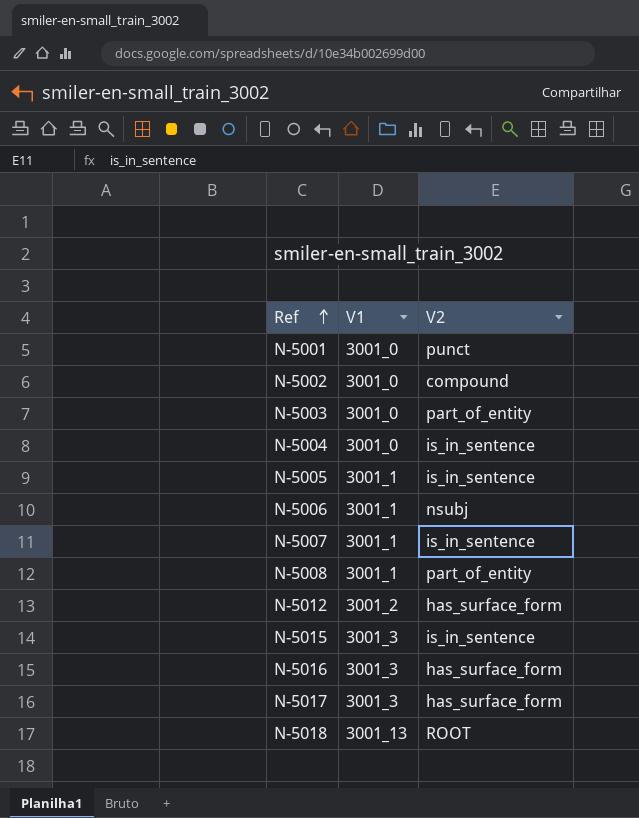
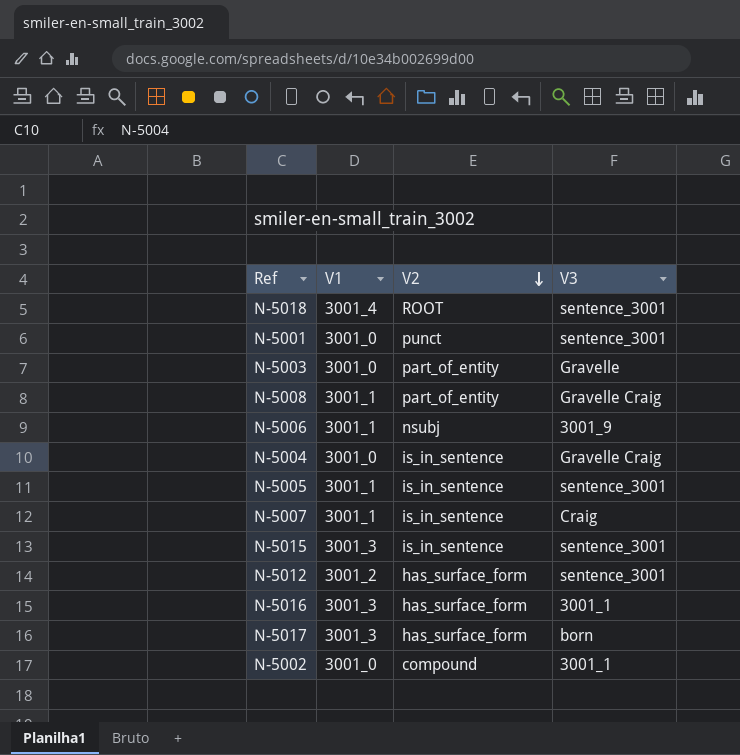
row order: Ref ascending -> V2 descending
column V3 | position: none -> 4
N-5018 | V1: 3001_13 -> 3001_4

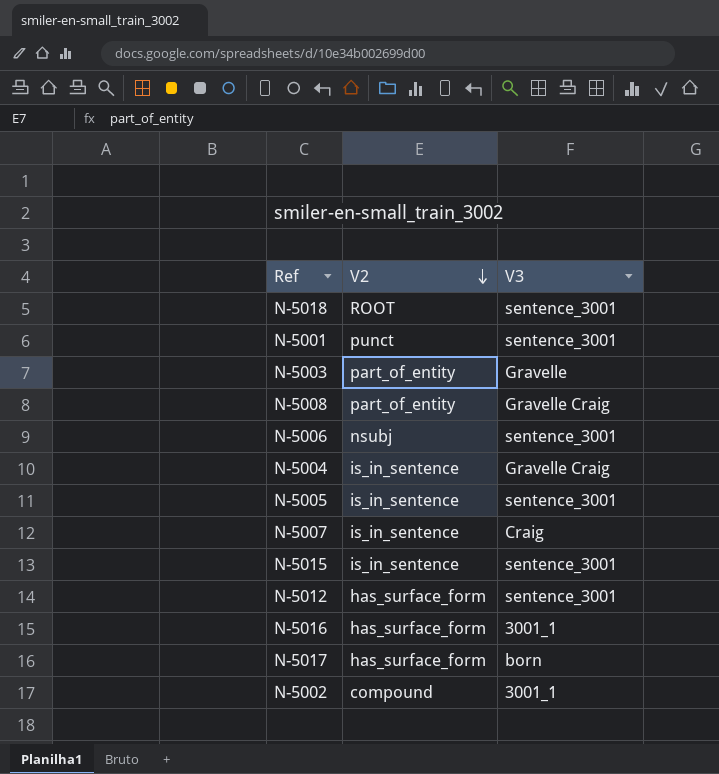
column V1 | position: 2 -> none
N-5006 | V3: 3001_9 -> sentence_3001

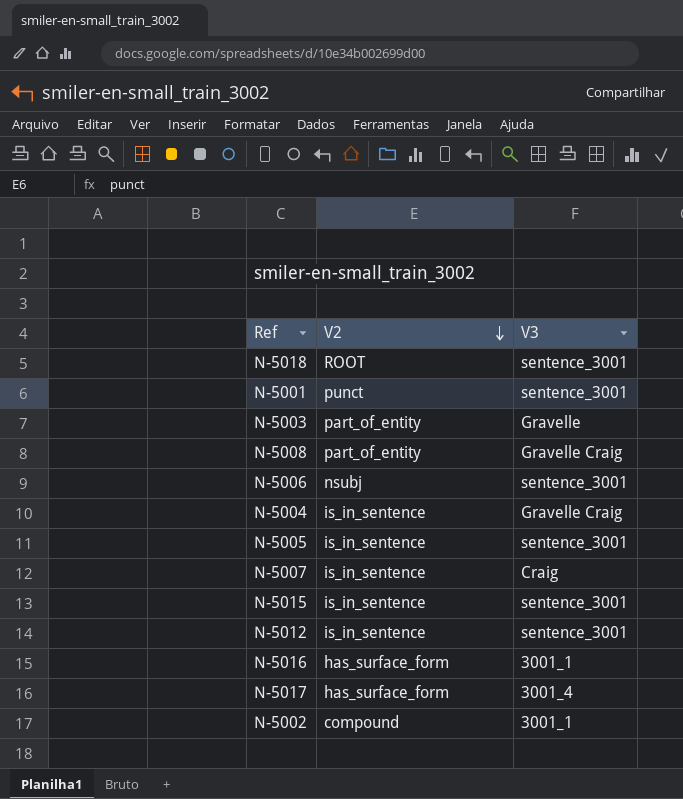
N-5012 | V2: has_surface_form -> is_in_sentence
N-5017 | V3: born -> 3001_4

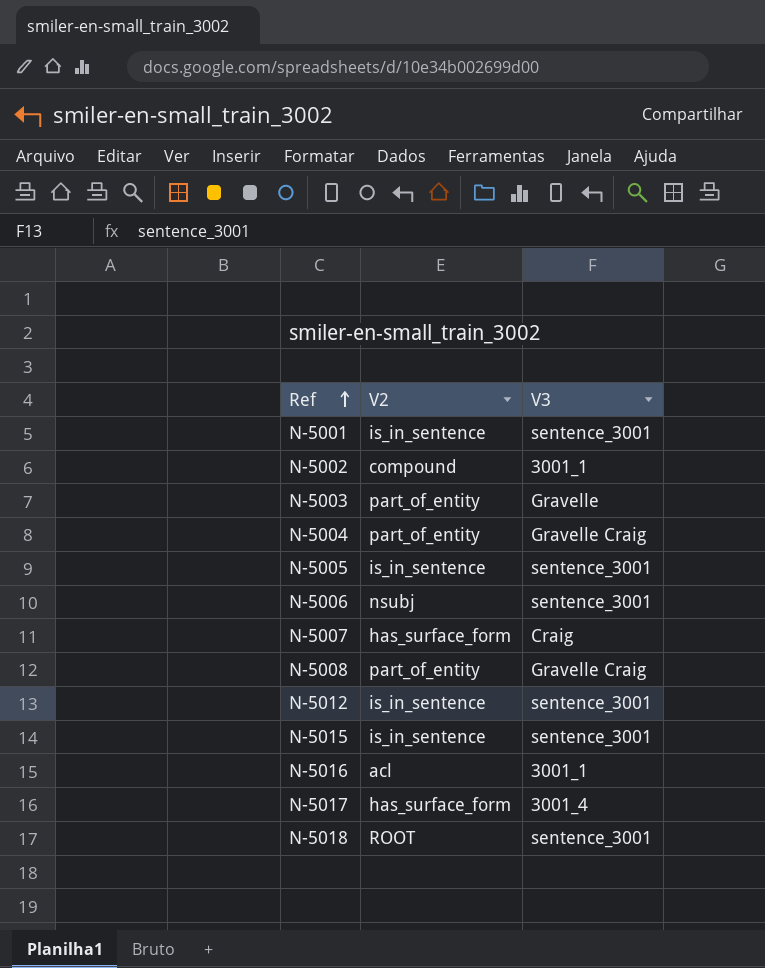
row order: V2 descending -> Ref ascending
N-5001 | V2: punct -> is_in_sentence
N-5004 | V2: is_in_sentence -> part_of_entity
N-5007 | V2: is_in_sentence -> has_surface_form
N-5016 | V2: has_surface_form -> acl

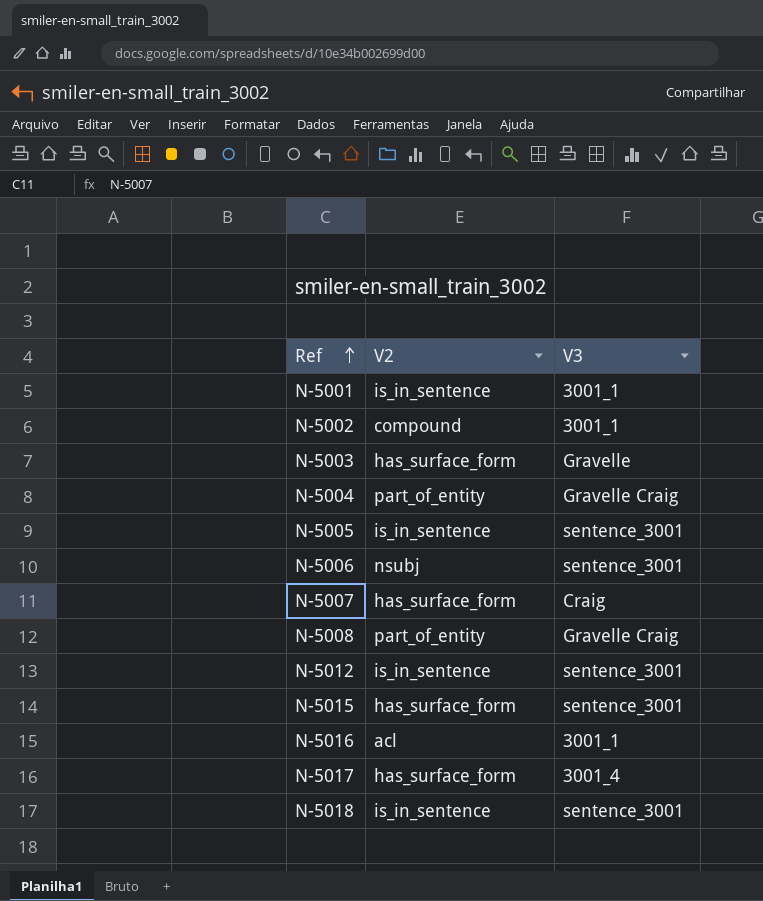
N-5001 | V3: sentence_3001 -> 3001_1
N-5003 | V2: part_of_entity -> has_surface_form
N-5015 | V2: is_in_sentence -> has_surface_form
N-5018 | V2: ROOT -> is_in_sentence

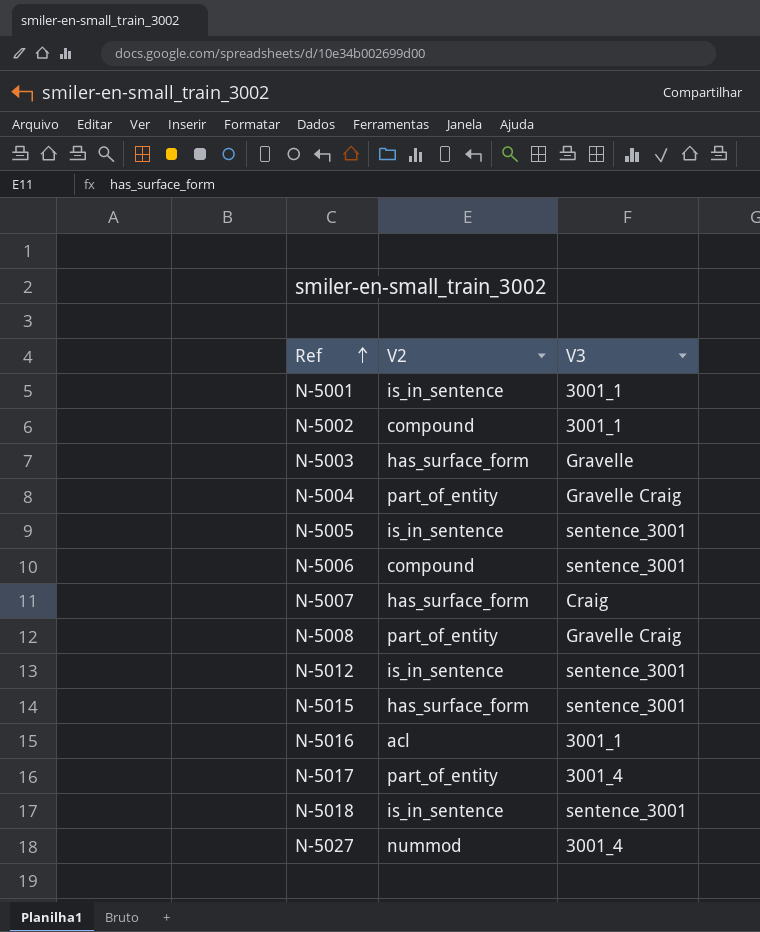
N-5006 | V2: nsubj -> compound
N-5017 | V2: has_surface_form -> part_of_entity
row N-5027: none -> nummod | 3001_4

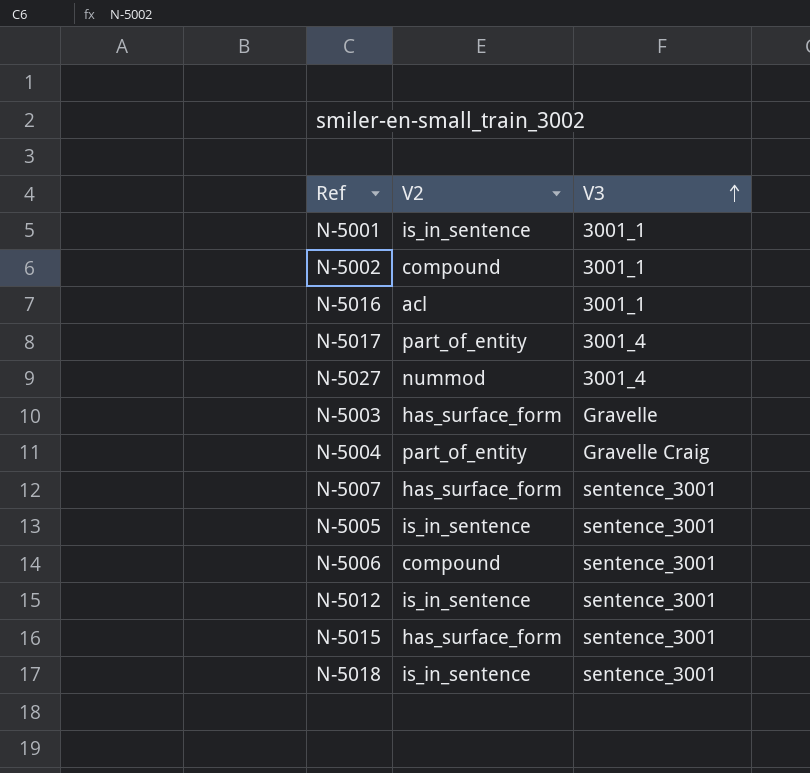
row order: Ref ascending -> V3 ascending
row N-5008: part_of_entity | Gravelle Craig -> none
N-5007 | V3: Craig -> sentence_3001

